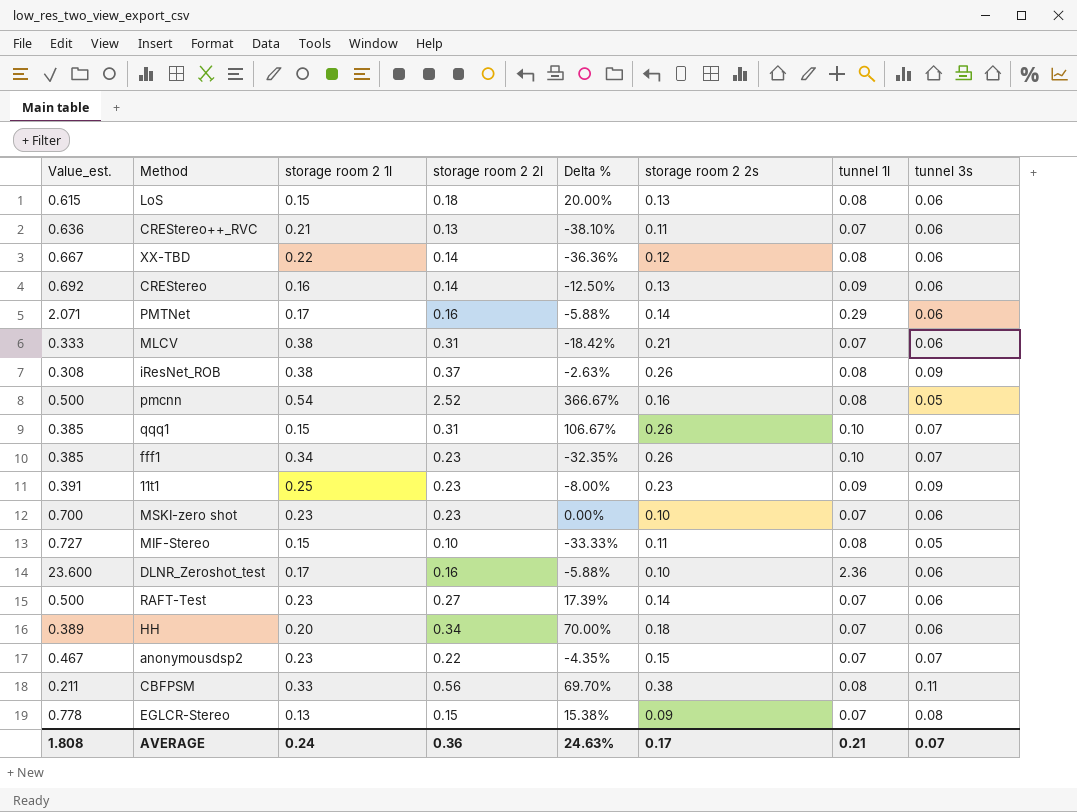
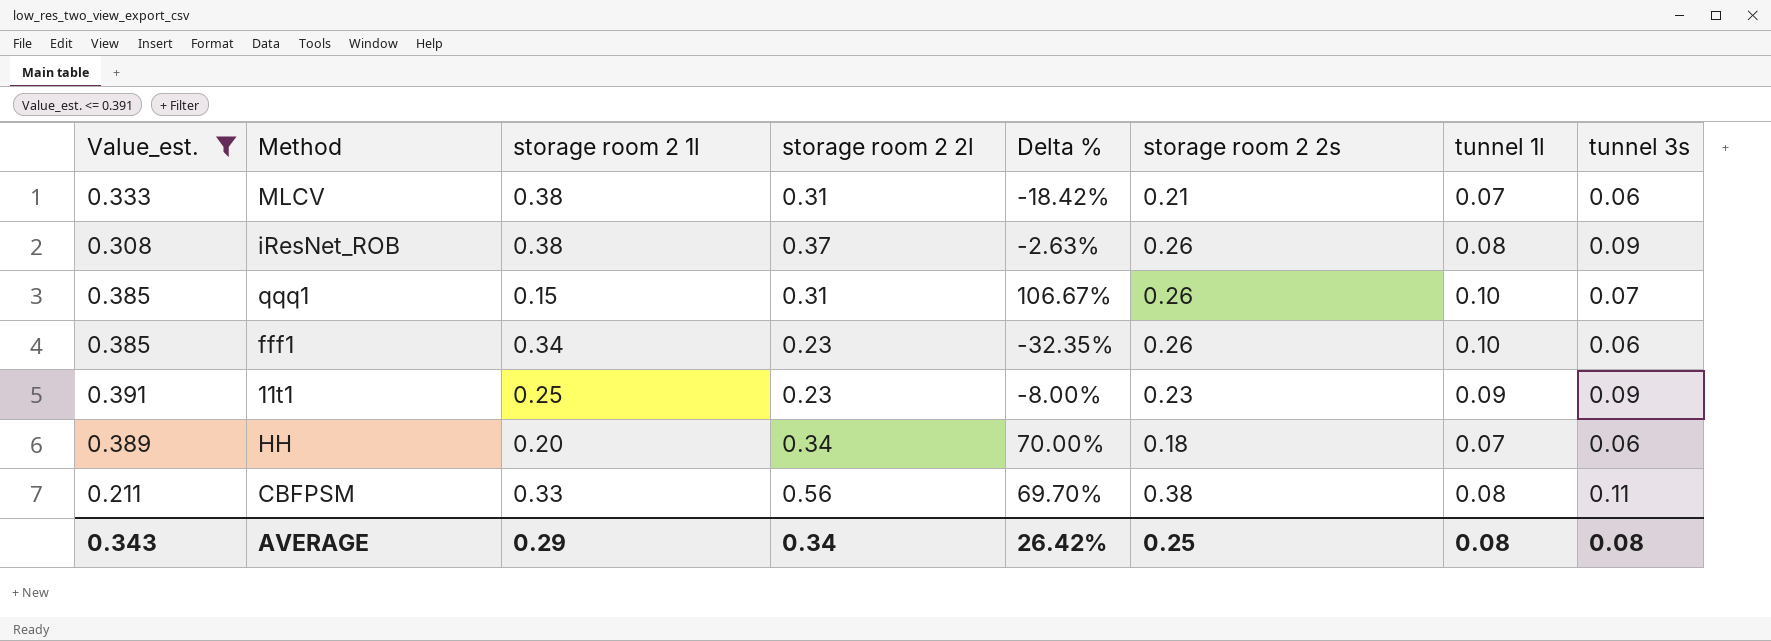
filter: none -> Value_est. <= 0.391
fff1 | tunnel 3s: 0.07 -> 0.06
AVERAGE | Value_est.: 1.808 -> 0.343
AVERAGE | storage room 2 1l: 0.24 -> 0.29
AVERAGE | storage room 2 2l: 0.36 -> 0.34
AVERAGE | Delta %: 24.63% -> 26.42%
AVERAGE | storage room 2 2s: 0.17 -> 0.25
AVERAGE | tunnel 1l: 0.21 -> 0.08
AVERAGE | tunnel 3s: 0.07 -> 0.08

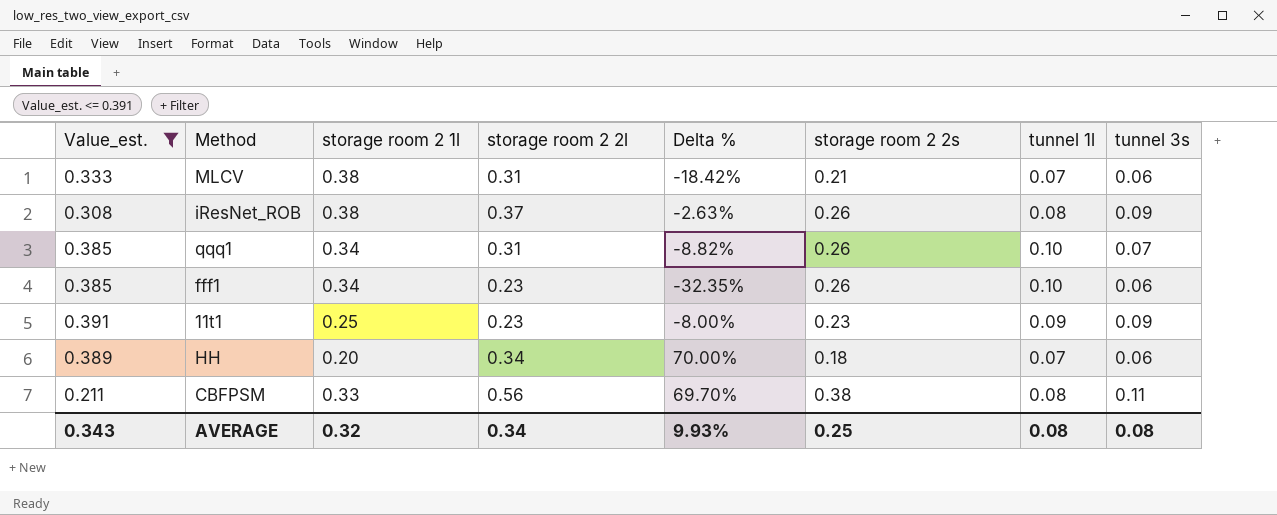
qqq1 | storage room 2 1l: 0.15 -> 0.34
qqq1 | Delta %: 106.67% -> -8.82%
AVERAGE | storage room 2 1l: 0.29 -> 0.32
AVERAGE | Delta %: 26.42% -> 9.93%

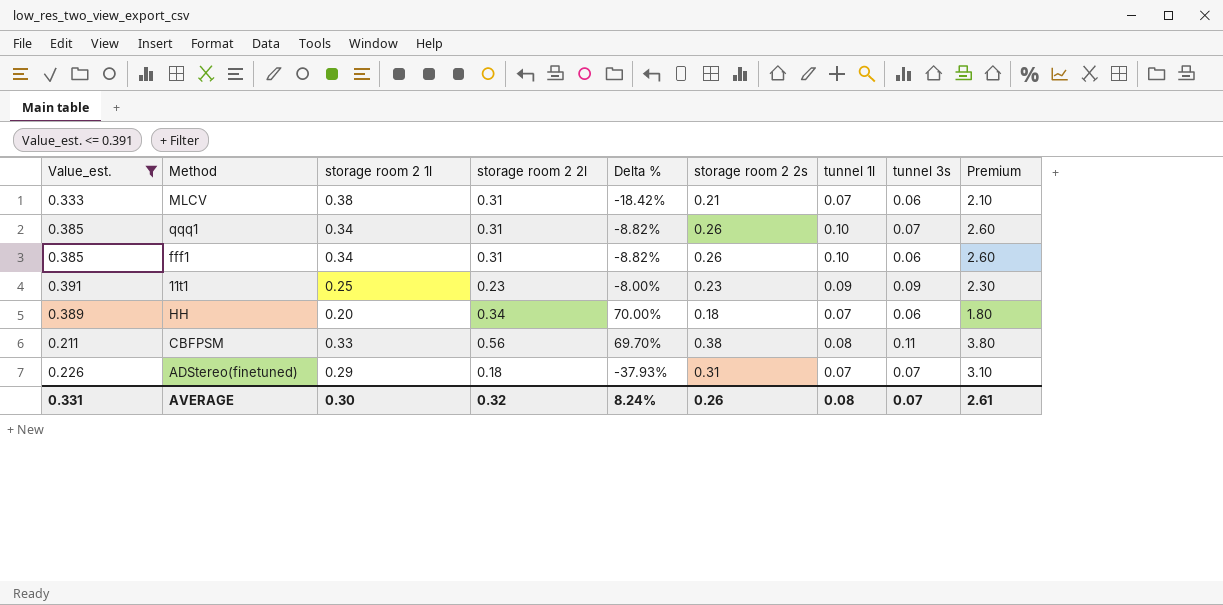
column Premium | formula: none -> [storage room 2 2s] * 10
row iResNet_ROB: 0.308 | 0.38 | 0.37 | -2.63% | 0.26 | 0.08 | 0.09 -> none
fff1 | storage room 2 2l: 0.23 -> 0.31
fff1 | Delta %: -32.35% -> -8.82%
row ADStereo(finetuned): none -> 0.226 | 0.29 | 0.18 | -37.93% | 0.31 | 0.07 | 0.07 | 3.10
AVERAGE | Value_est.: 0.343 -> 0.331
AVERAGE | storage room 2 1l: 0.32 -> 0.30
AVERAGE | storage room 2 2l: 0.34 -> 0.32
AVERAGE | Delta %: 9.93% -> 8.24%
AVERAGE | storage room 2 2s: 0.25 -> 0.26
AVERAGE | tunnel 3s: 0.08 -> 0.07

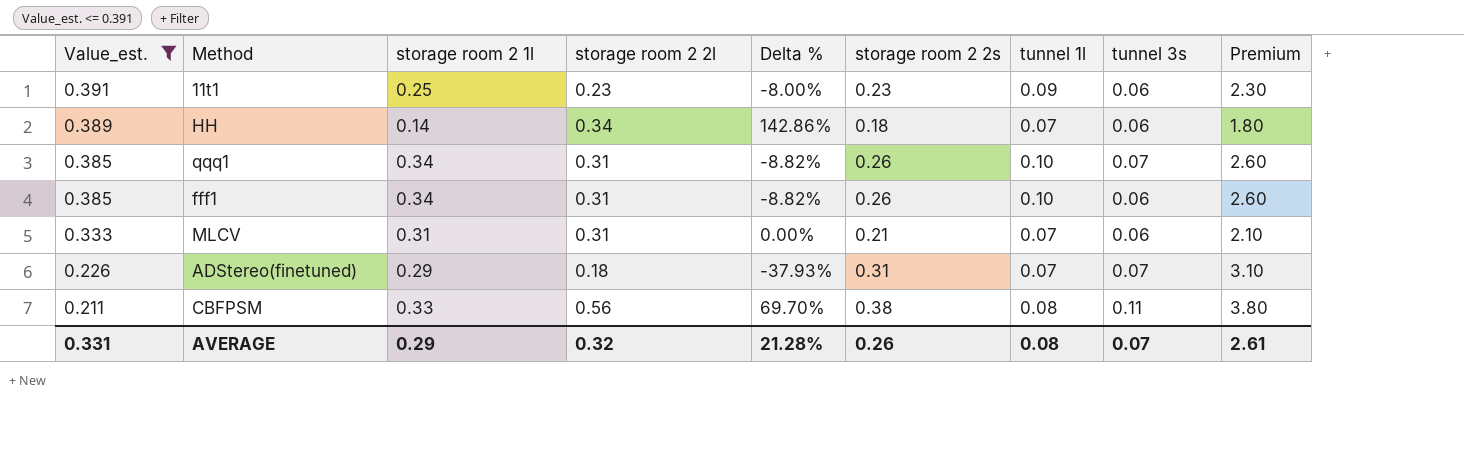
row order: none -> Value_est. descending
11t1 | tunnel 3s: 0.09 -> 0.06
HH | storage room 2 1l: 0.20 -> 0.14
HH | Delta %: 70.00% -> 142.86%
MLCV | storage room 2 1l: 0.38 -> 0.31
MLCV | Delta %: -18.42% -> 0.00%
AVERAGE | storage room 2 1l: 0.30 -> 0.29
AVERAGE | Delta %: 8.24% -> 21.28%

